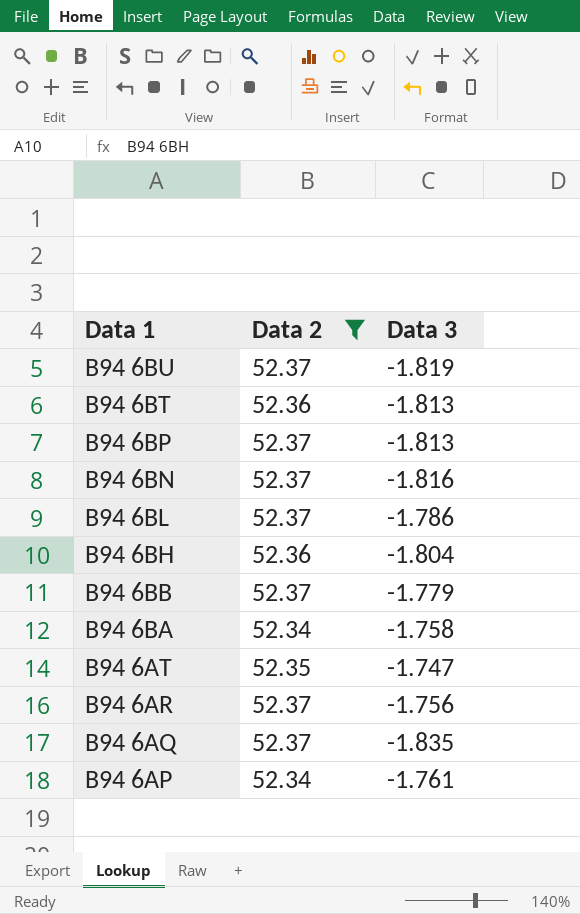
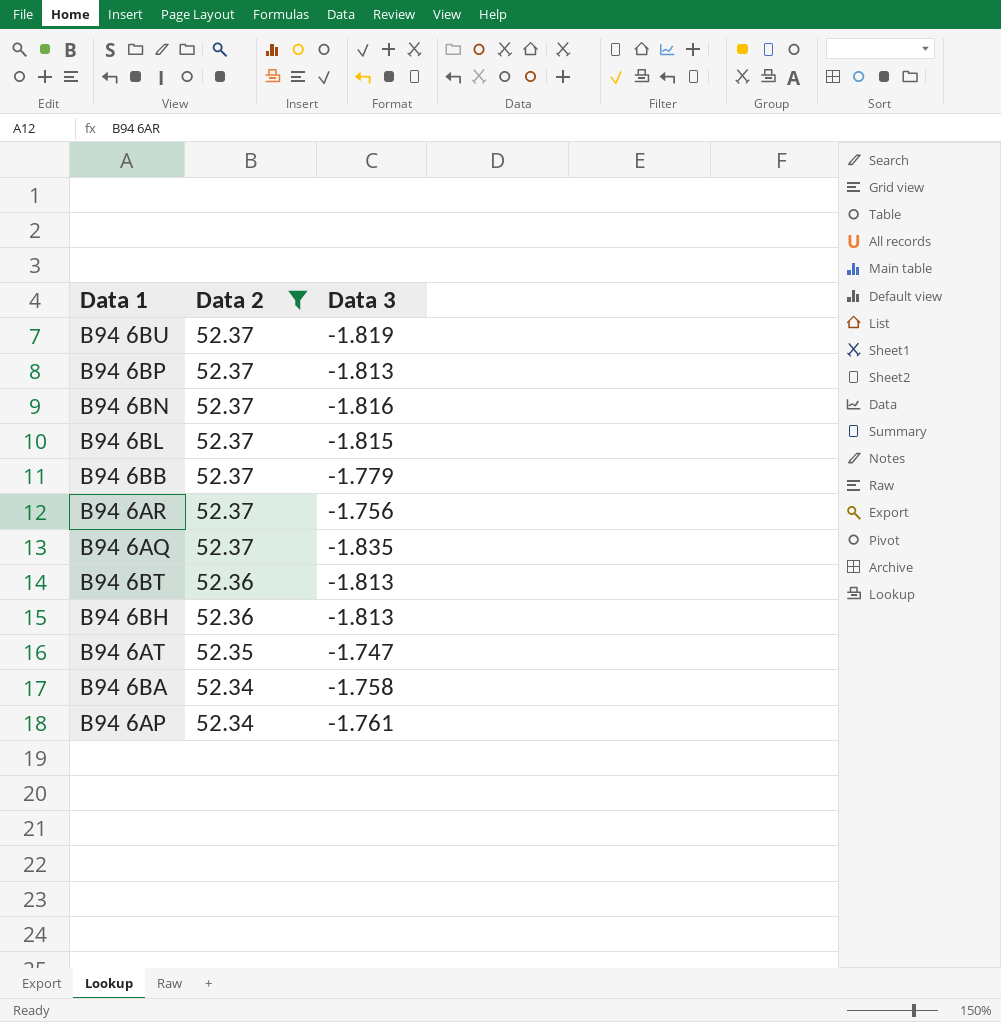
row order: Data 1 descending -> Data 2 descending
B94 6BL | Data 3: -1.786 -> -1.815
B94 6BH | Data 3: -1.804 -> -1.813

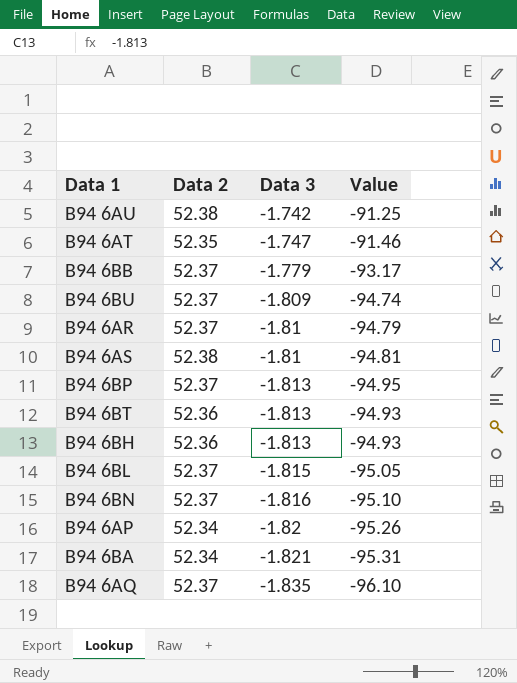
filter: Data 2 != 52.38 -> none
row order: Data 2 descending -> Data 3 descending
column Value | formula: none -> [Data 2] * [Data 3]
B94 6BU | Data 3: -1.819 -> -1.809
B94 6AR | Data 3: -1.756 -> -1.81
B94 6AP | Data 3: -1.761 -> -1.82
B94 6BA | Data 3: -1.758 -> -1.821

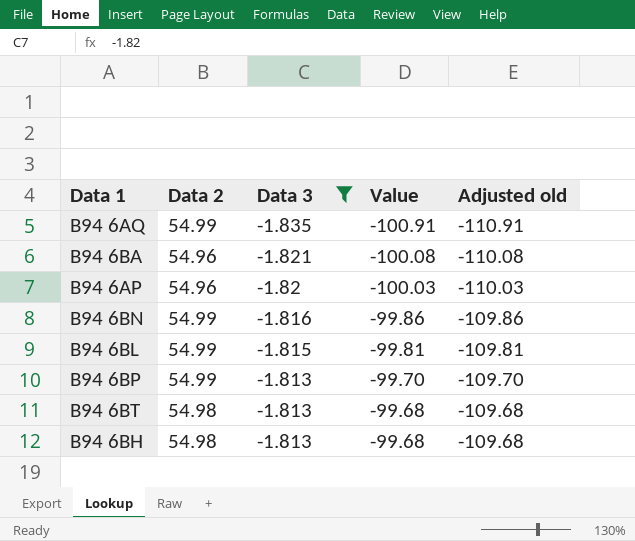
filter: none -> Data 3 <= -1.813
row order: Data 3 descending -> Data 3 ascending
column Adjusted old | formula: none -> [Value] - 10
B94 6AQ | Data 2: 52.37 -> 54.99
B94 6AQ | Value: -96.10 -> -100.91
B94 6BA | Data 2: 52.34 -> 54.96
B94 6BA | Value: -95.31 -> -100.08
B94 6AP | Data 2: 52.34 -> 54.96
B94 6AP | Value: -95.26 -> -100.03
B94 6BN | Data 2: 52.37 -> 54.99
B94 6BN | Value: -95.10 -> -99.86
B94 6BL | Data 2: 52.37 -> 54.99
B94 6BL | Value: -95.05 -> -99.81
B94 6BP | Data 2: 52.37 -> 54.99
B94 6BP | Value: -94.95 -> -99.70
B94 6BT | Data 2: 52.36 -> 54.98
B94 6BT | Value: -94.93 -> -99.68
B94 6BH | Data 2: 52.36 -> 54.98
B94 6BH | Value: -94.93 -> -99.68

